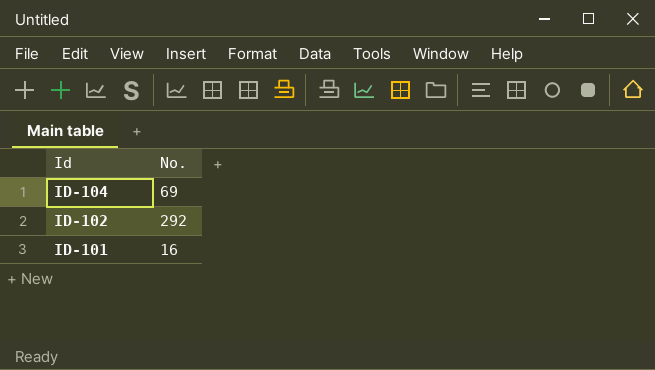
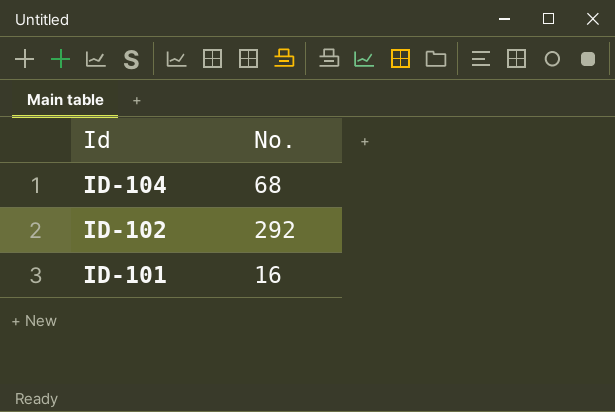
ID-104 | No.: 69 -> 68

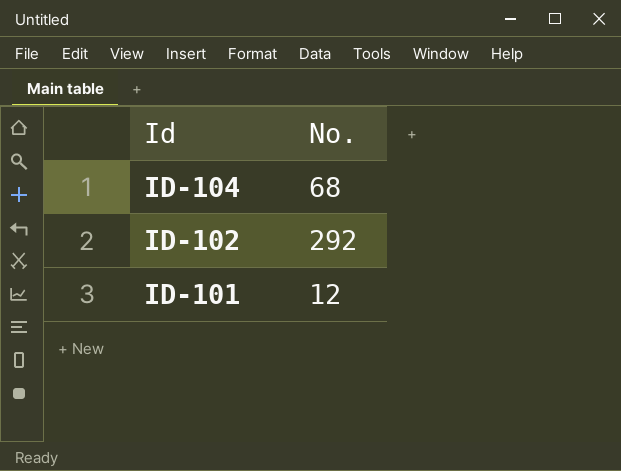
ID-101 | No.: 16 -> 12

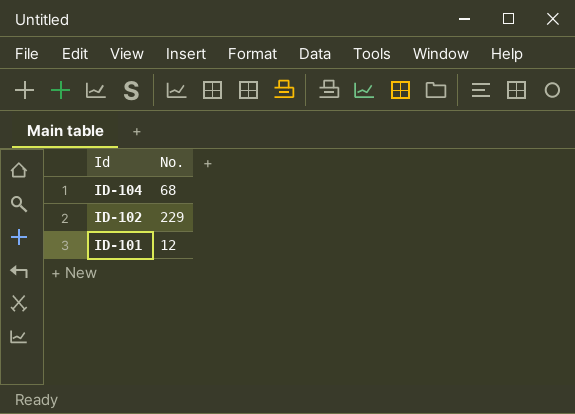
ID-102 | No.: 292 -> 229

